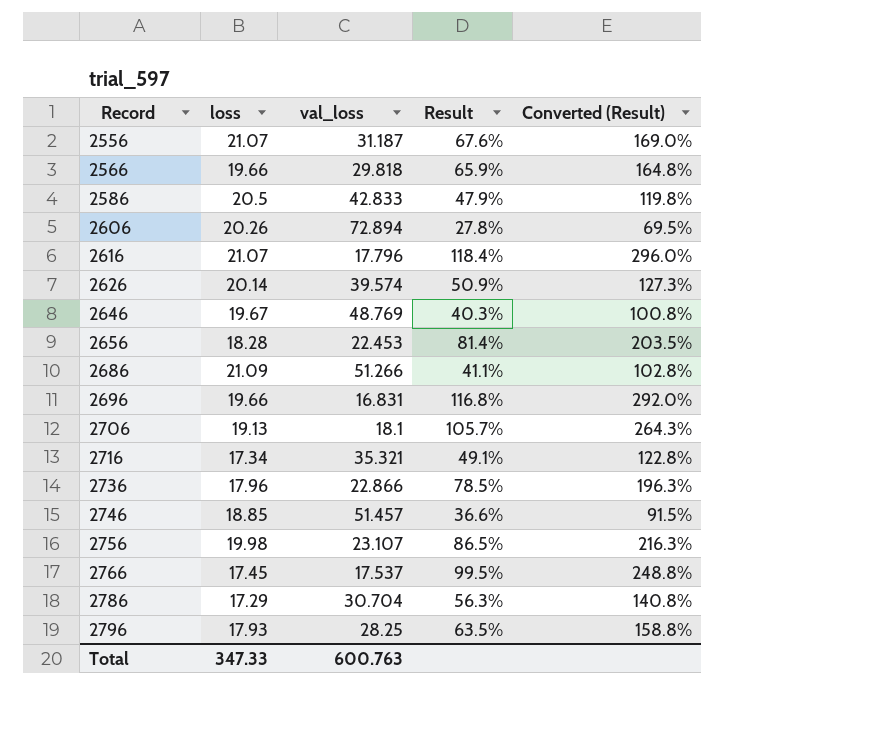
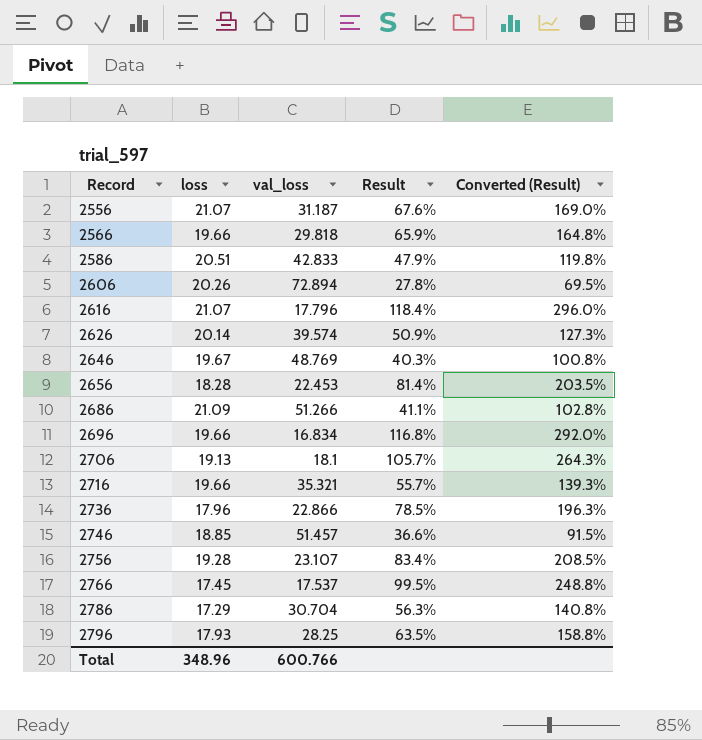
2586 | loss: 20.5 -> 20.51
2696 | val_loss: 16.831 -> 16.834
2716 | loss: 17.34 -> 19.66
2716 | Result: 49.1% -> 55.7%
2716 | Converted (Result): 122.8% -> 139.3%
2756 | loss: 19.98 -> 19.28
2756 | Result: 86.5% -> 83.4%
2756 | Converted (Result): 216.3% -> 208.5%
Total | loss: 347.33 -> 348.96
Total | val_loss: 600.763 -> 600.766

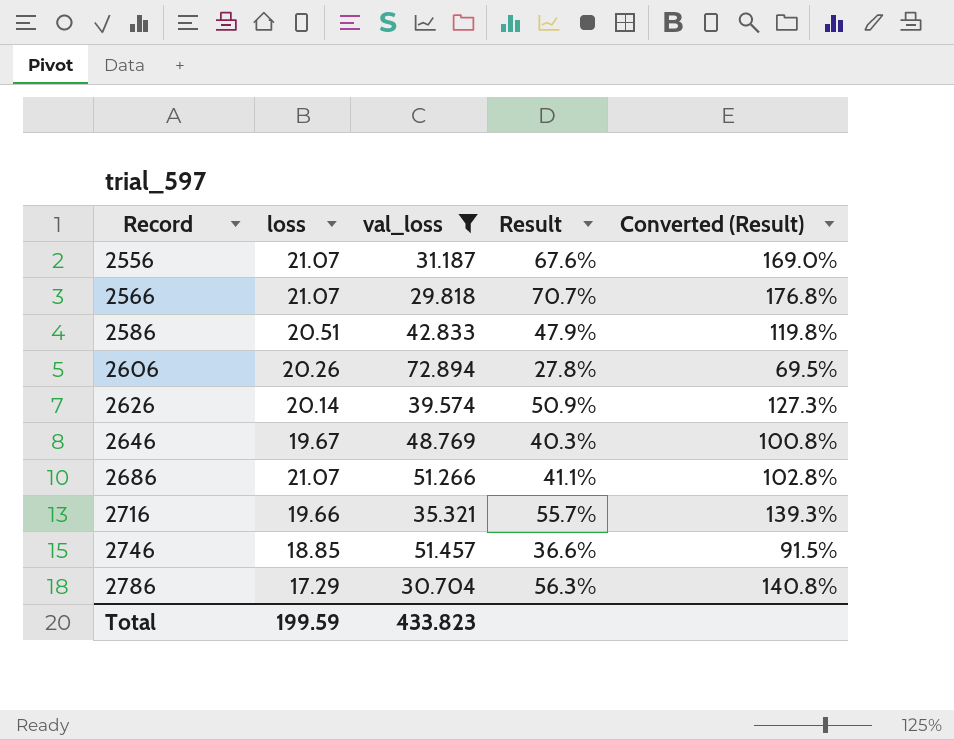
filter: none -> val_loss >= 29.818
2566 | loss: 19.66 -> 21.07
2566 | Result: 65.9% -> 70.7%
2566 | Converted (Result): 164.8% -> 176.8%
2686 | loss: 21.09 -> 21.07
Total | loss: 348.96 -> 199.59
Total | val_loss: 600.766 -> 433.823

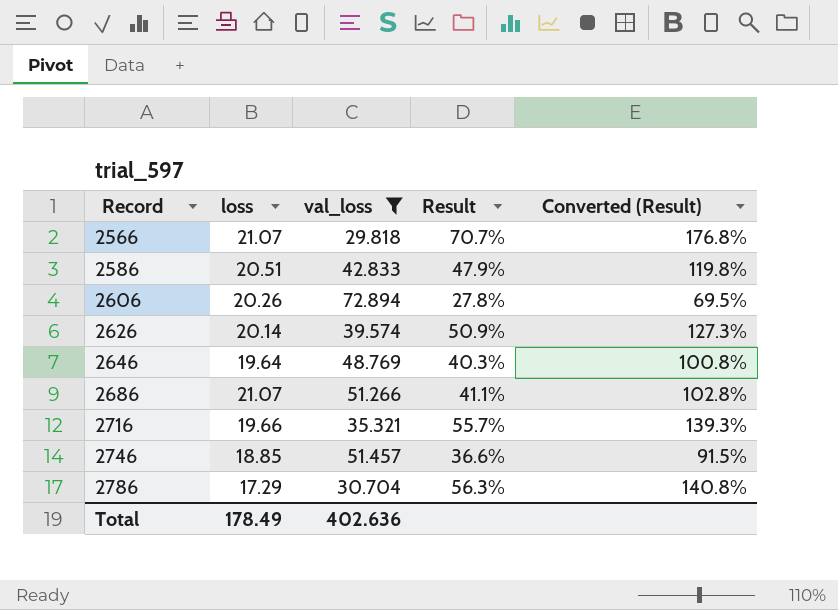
row 2556: 21.07 | 31.187 | 67.6% | 169.0% -> none
2646 | loss: 19.67 -> 19.64
Total | loss: 199.59 -> 178.49
Total | val_loss: 433.823 -> 402.636

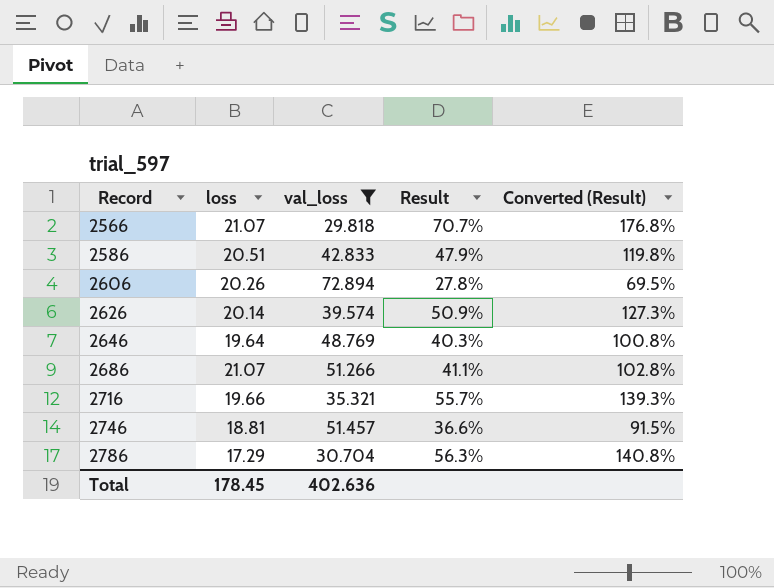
2746 | loss: 18.85 -> 18.81
Total | loss: 178.49 -> 178.45

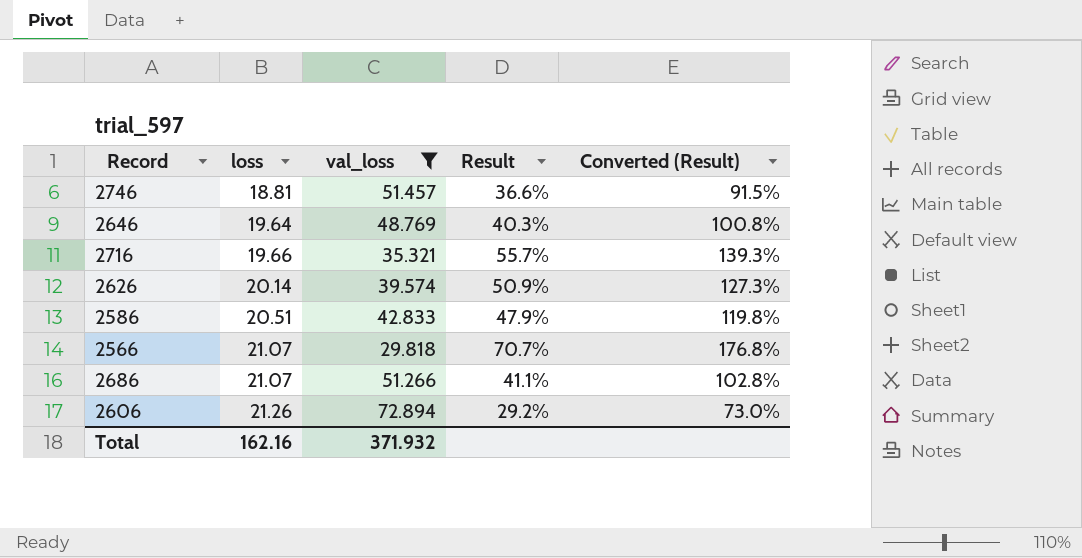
row order: Record ascending -> loss ascending
row 2786: 17.29 | 30.704 | 56.3% | 140.8% -> none
2606 | loss: 20.26 -> 21.26
2606 | Result: 27.8% -> 29.2%
2606 | Converted (Result): 69.5% -> 73.0%
Total | loss: 178.45 -> 162.16
Total | val_loss: 402.636 -> 371.932

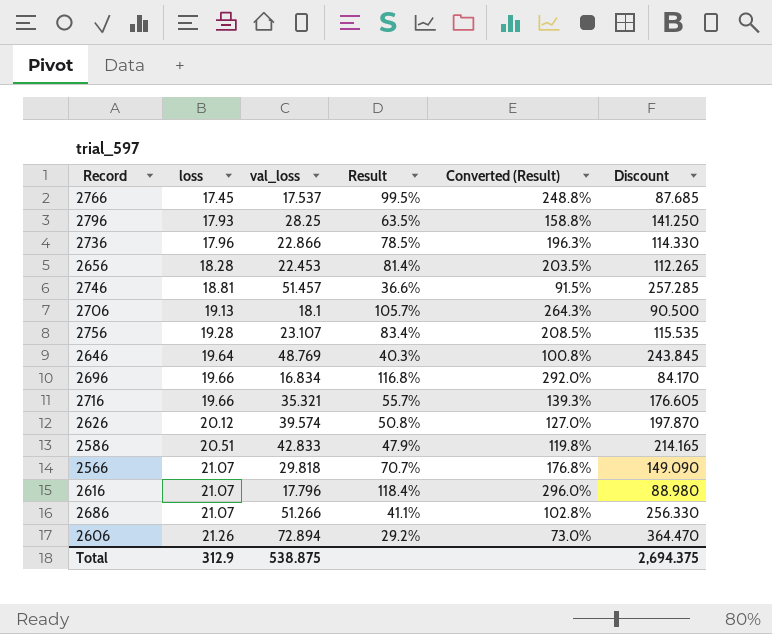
filter: val_loss >= 29.818 -> none
column Discount | formula: none -> [val_loss] * 5
2626 | loss: 20.14 -> 20.12
2626 | Result: 50.9% -> 50.8%
2626 | Converted (Result): 127.3% -> 127.0%
Total | loss: 162.16 -> 312.9
Total | val_loss: 371.932 -> 538.875

